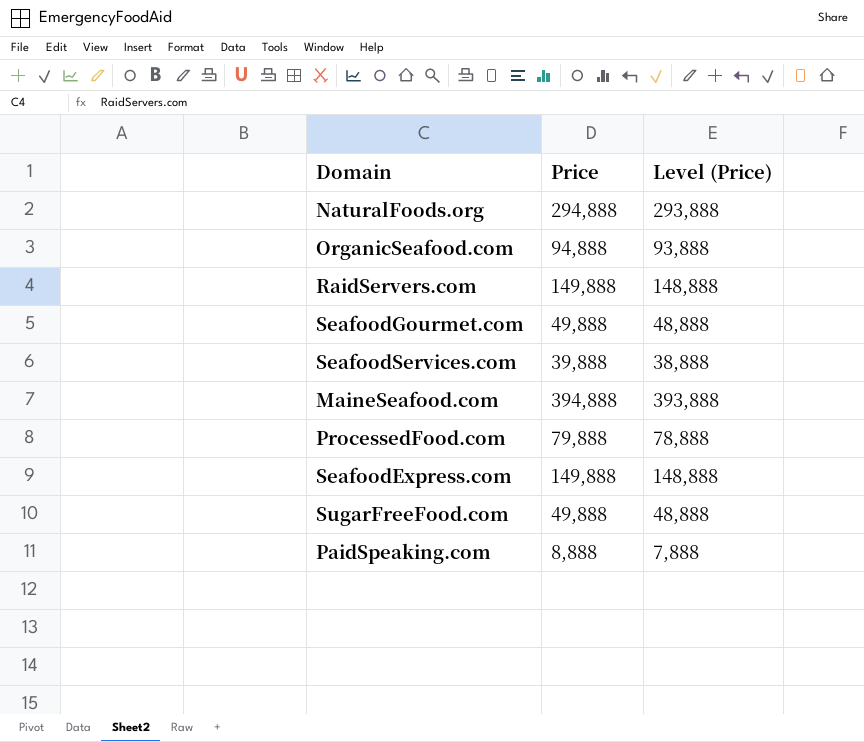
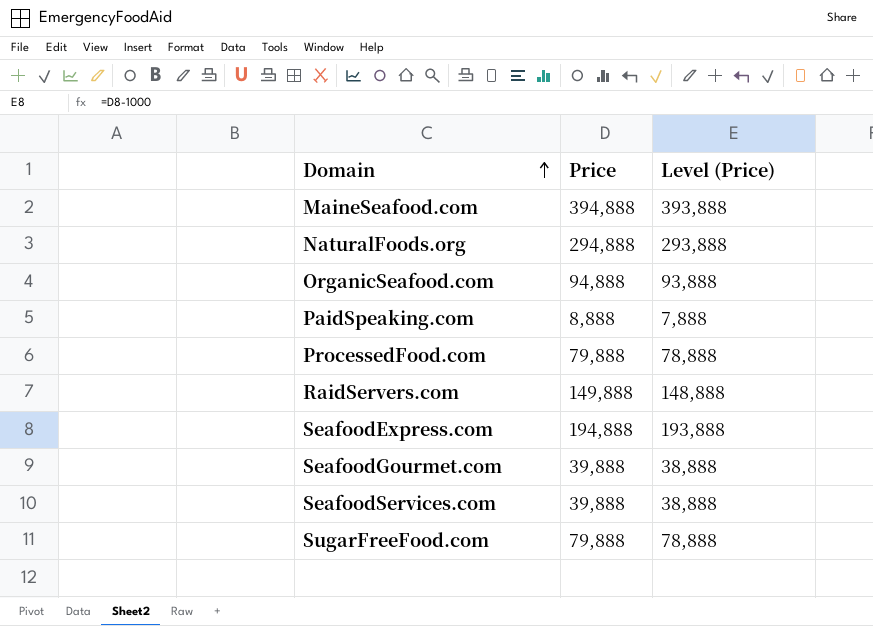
row order: none -> Domain ascending
SeafoodExpress.com | Price: 149,888 -> 194,888
SeafoodExpress.com | Level (Price): 148,888 -> 193,888
SeafoodGourmet.com | Price: 49,888 -> 39,888
SeafoodGourmet.com | Level (Price): 48,888 -> 38,888
SugarFreeFood.com | Price: 49,888 -> 79,888
SugarFreeFood.com | Level (Price): 48,888 -> 78,888

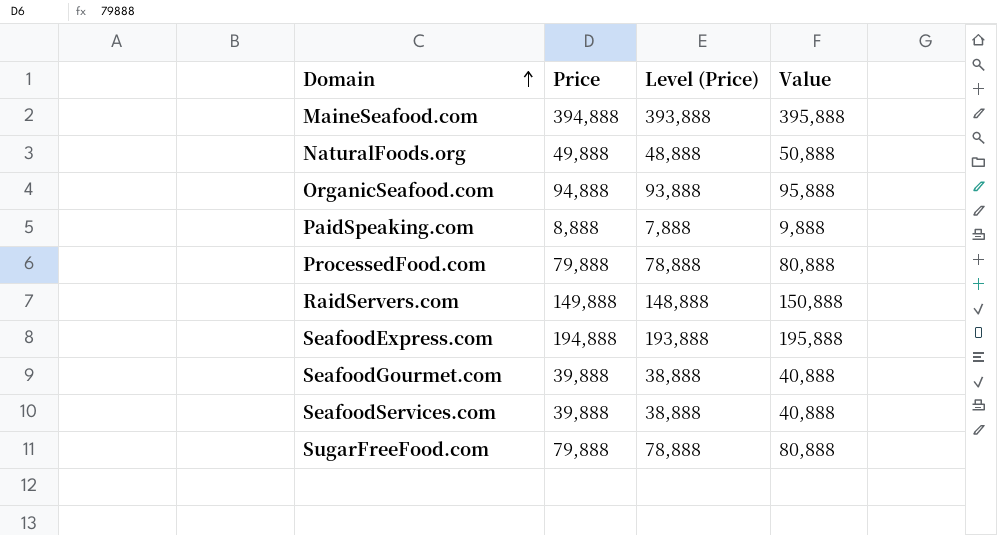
column Value | formula: none -> [Price] + 1000
NaturalFoods.org | Price: 294,888 -> 49,888
NaturalFoods.org | Level (Price): 293,888 -> 48,888

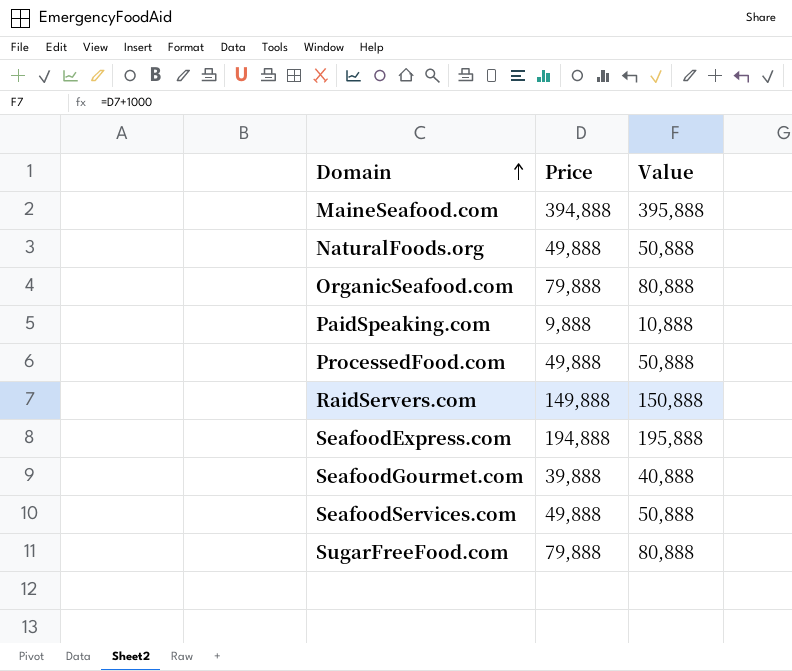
column Level (Price) | formula: [Price] - 1000 -> none
OrganicSeafood.com | Price: 94,888 -> 79,888
OrganicSeafood.com | Value: 95,888 -> 80,888
PaidSpeaking.com | Price: 8,888 -> 9,888
PaidSpeaking.com | Value: 9,888 -> 10,888
ProcessedFood.com | Price: 79,888 -> 49,888
ProcessedFood.com | Value: 80,888 -> 50,888
SeafoodServices.com | Price: 39,888 -> 49,888
SeafoodServices.com | Value: 40,888 -> 50,888

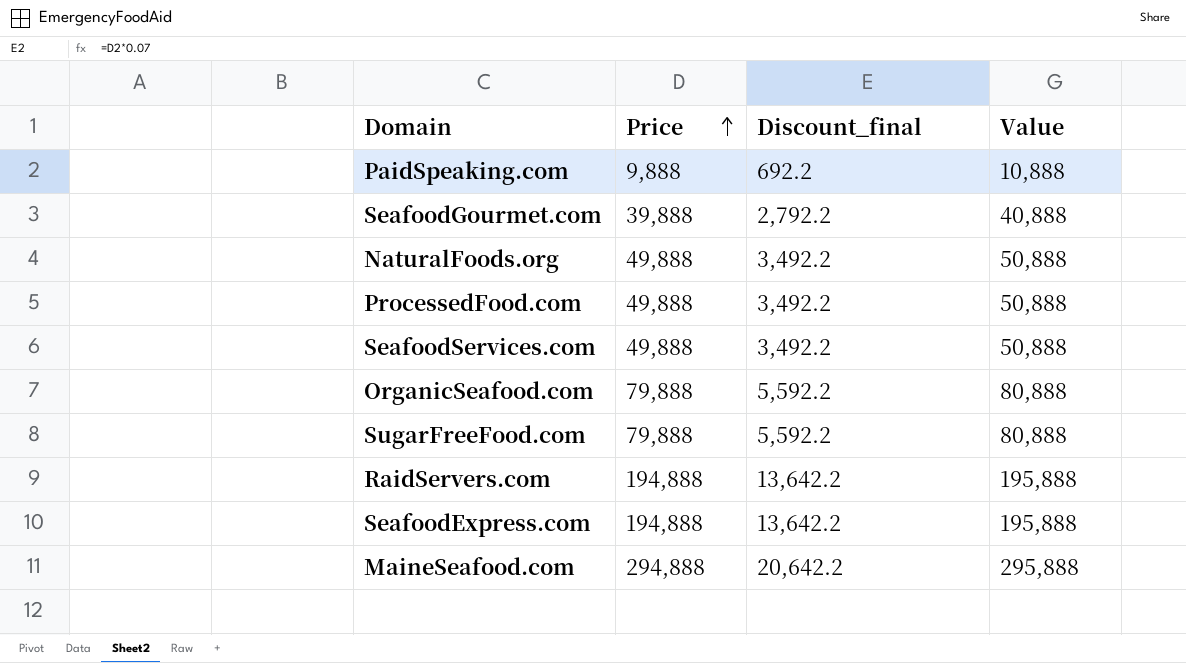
row order: Domain ascending -> Price ascending
column Discount_final | formula: none -> [Price] * 0.07
RaidServers.com | Price: 149,888 -> 194,888
RaidServers.com | Value: 150,888 -> 195,888
MaineSeafood.com | Price: 394,888 -> 294,888
MaineSeafood.com | Value: 395,888 -> 295,888

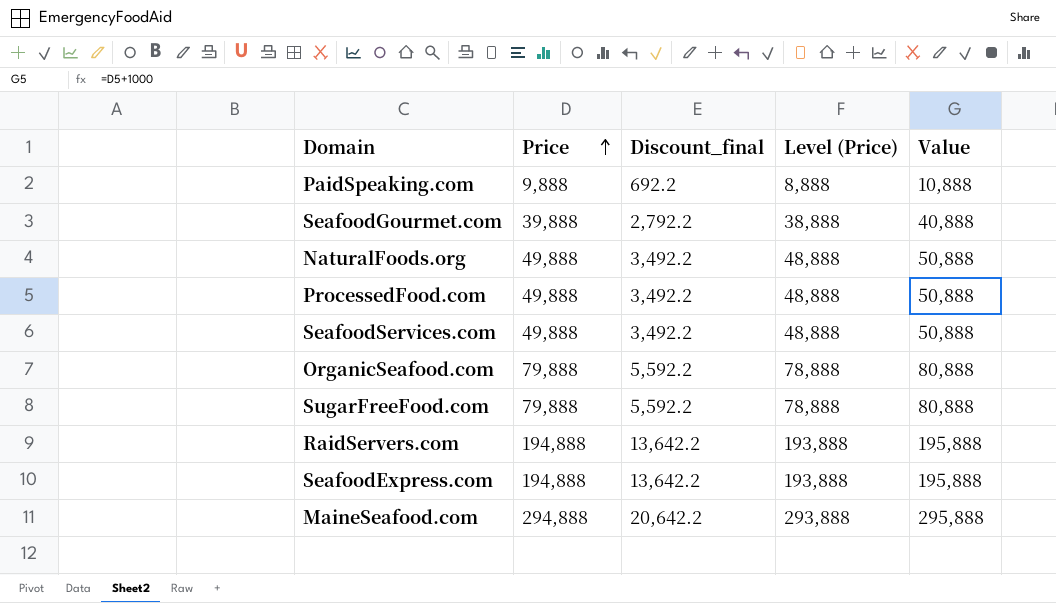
column Level (Price) | formula: none -> [Price] - 1000

